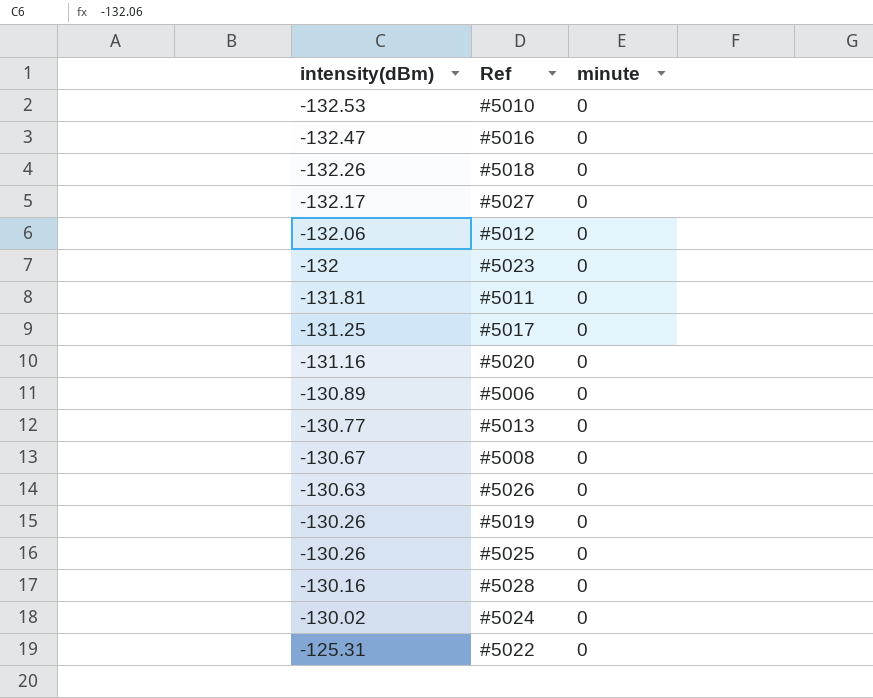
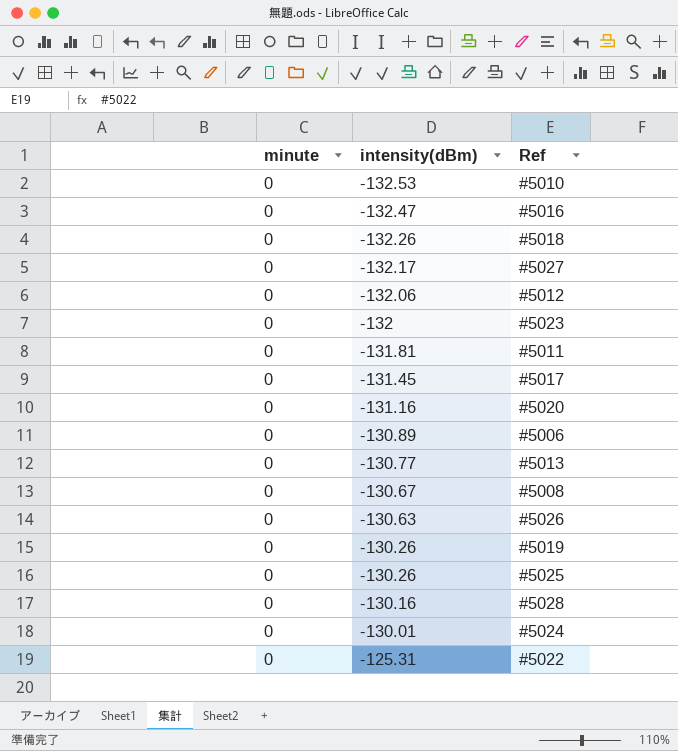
column minute | position: 3 -> 1
#5017 | intensity(dBm): -131.25 -> -131.45
#5024 | intensity(dBm): -130.02 -> -130.01

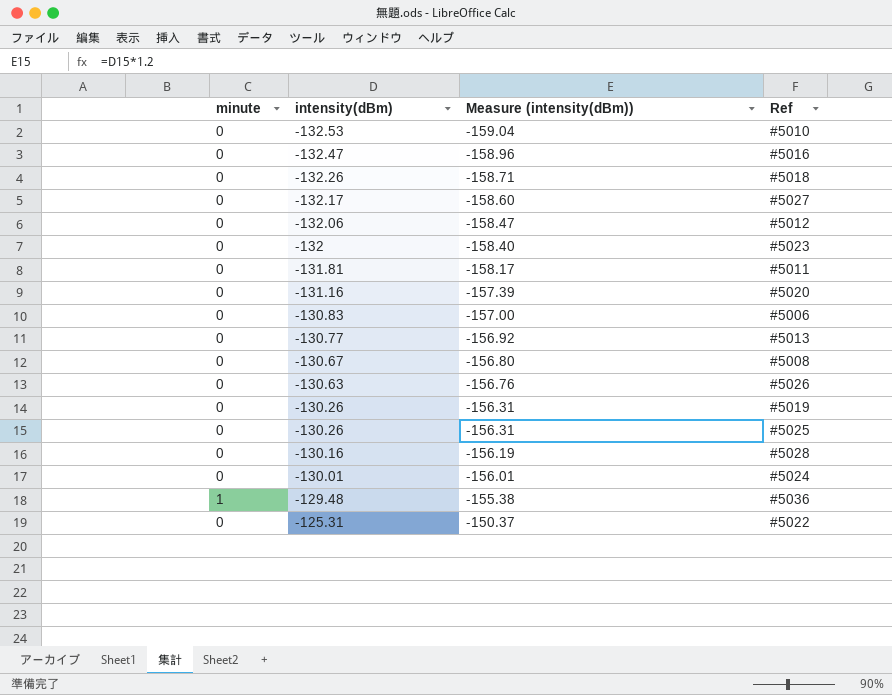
column Measure (intensity(dBm)) | formula: none -> [intensity(dBm)] * 1.2
row #5017: 0 | -131.45 -> none
#5006 | intensity(dBm): -130.89 -> -130.83
row #5036: none -> 1 | -129.48 | -155.38

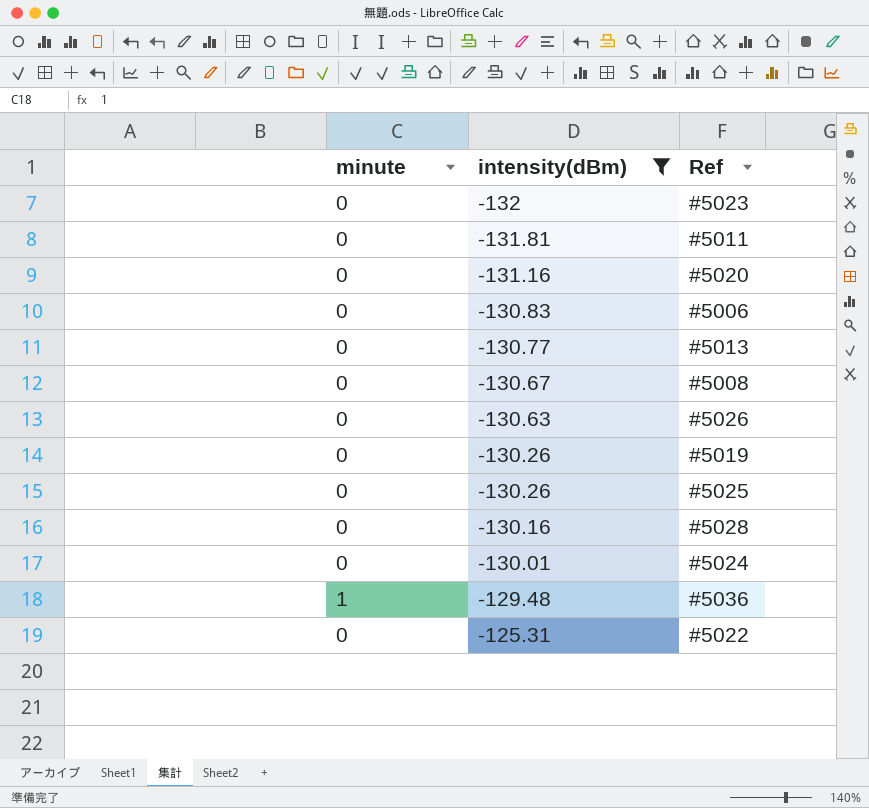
filter: none -> intensity(dBm) >= -132
column Measure (intensity(dBm)) | formula: [intensity(dBm)] * 1.2 -> none

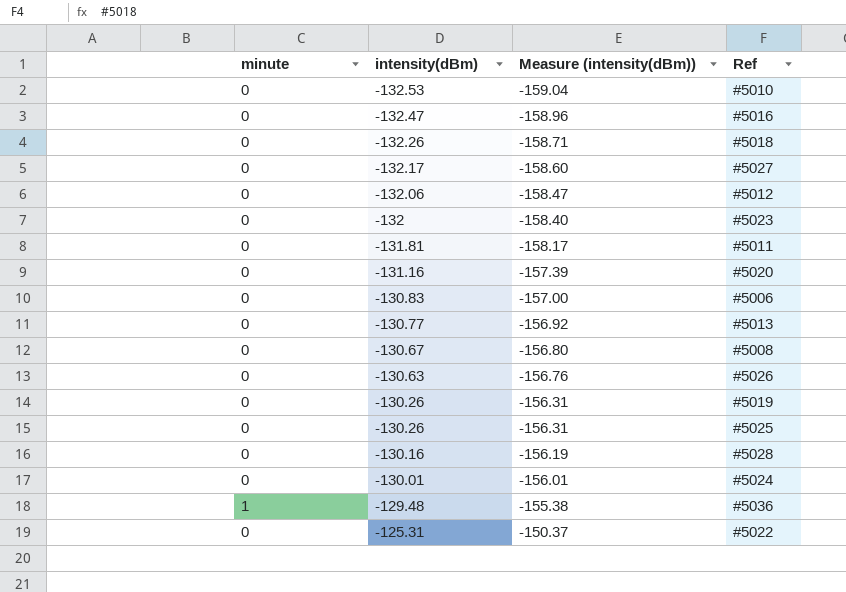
filter: intensity(dBm) >= -132 -> none
column Measure (intensity(dBm)) | formula: none -> [intensity(dBm)] * 1.2

